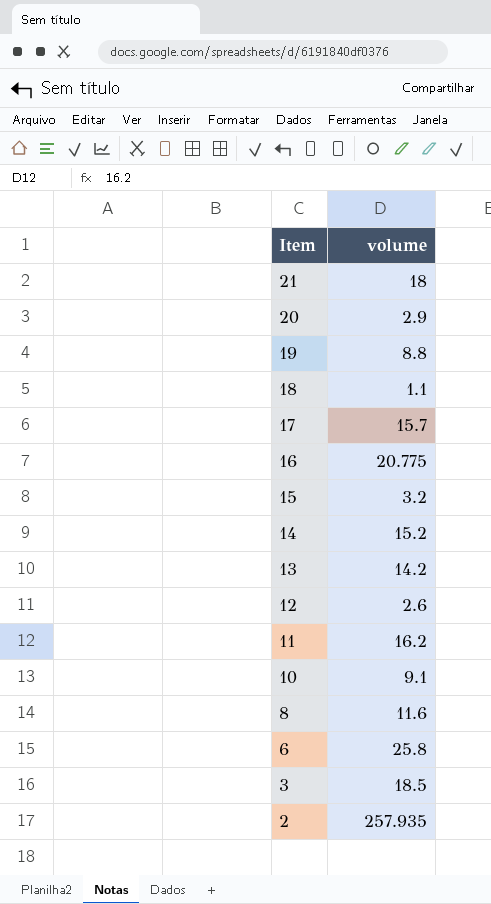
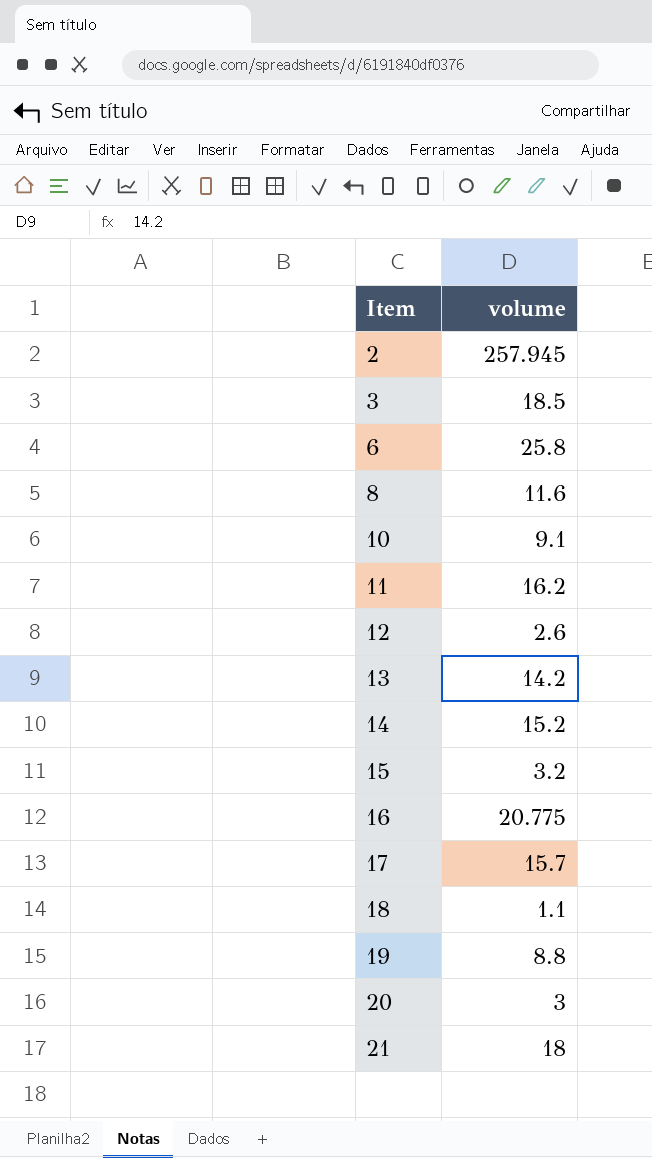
row order: Item descending -> Item ascending
2 | volume: 257.935 -> 257.945
20 | volume: 2.9 -> 3

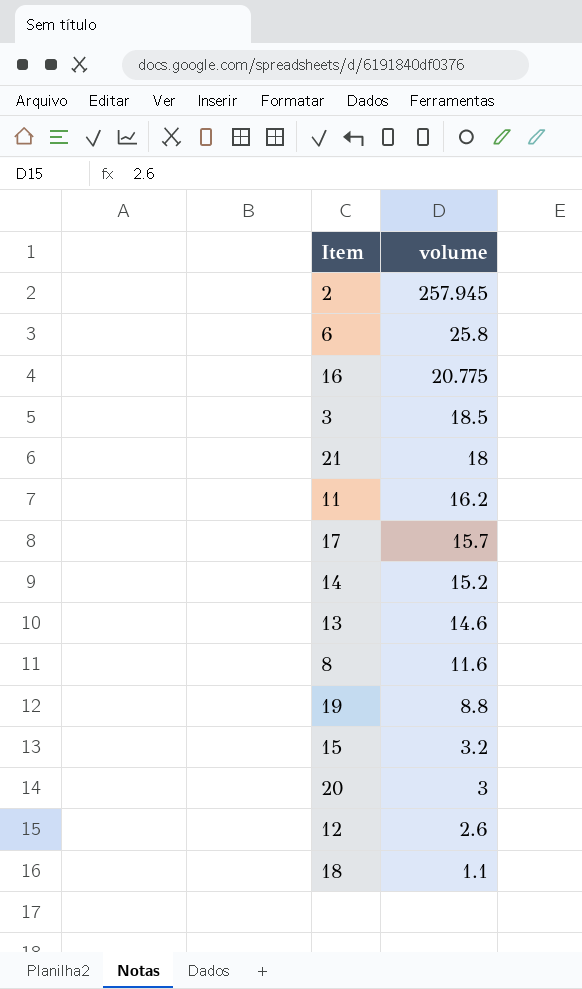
row order: Item ascending -> volume descending
row 10: 9.1 -> none
13 | volume: 14.2 -> 14.6

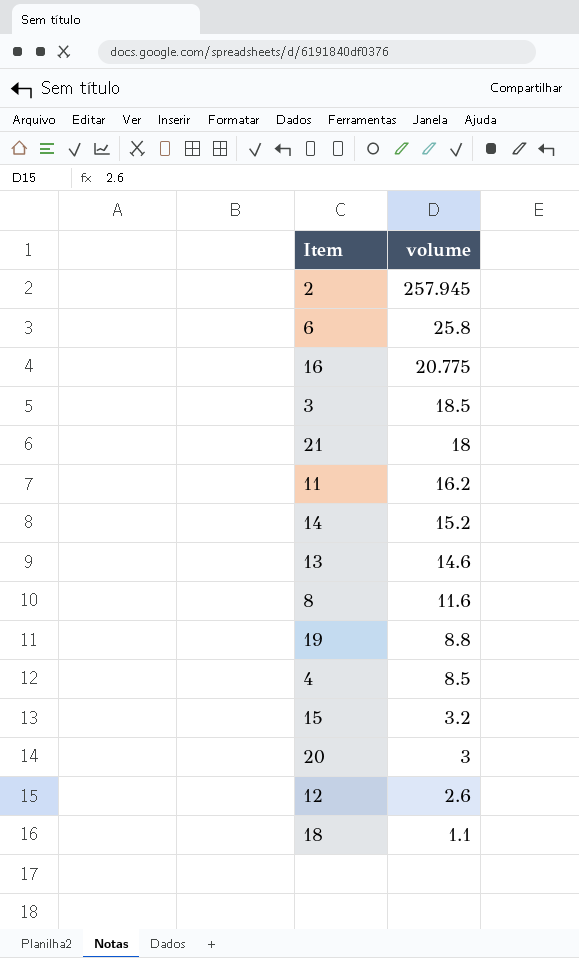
row 17: 15.7 -> none
row 4: none -> 8.5

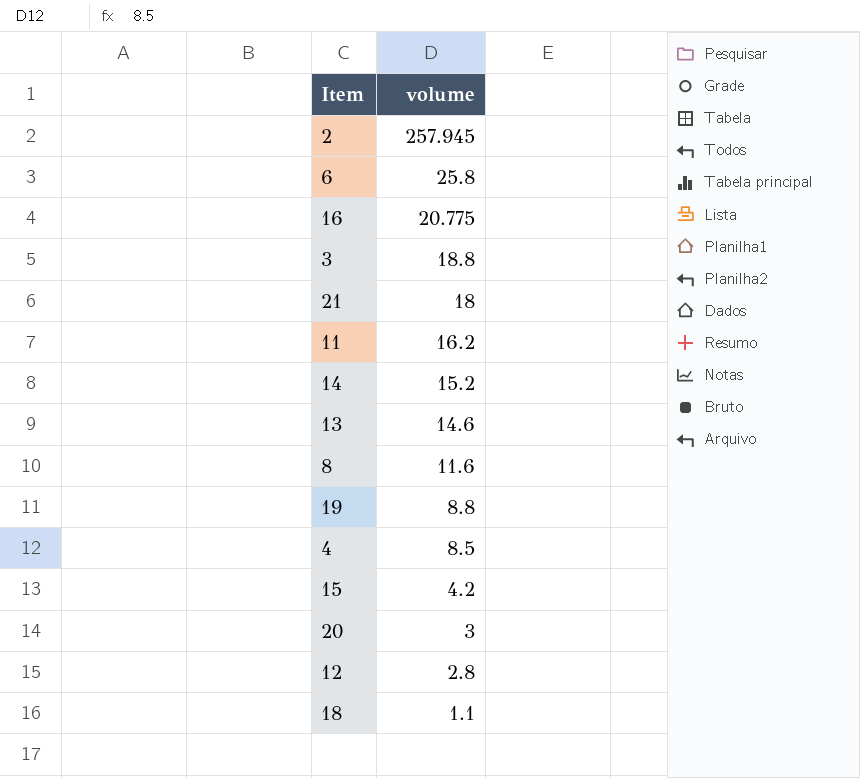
3 | volume: 18.5 -> 18.8
15 | volume: 3.2 -> 4.2
12 | volume: 2.6 -> 2.8

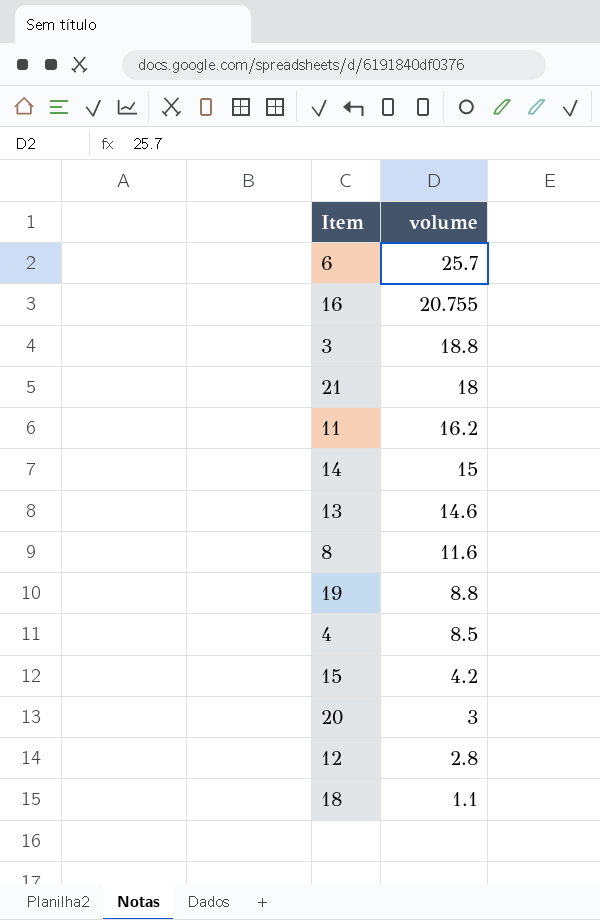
row 2: 257.945 -> none
6 | volume: 25.8 -> 25.7
16 | volume: 20.775 -> 20.755
14 | volume: 15.2 -> 15

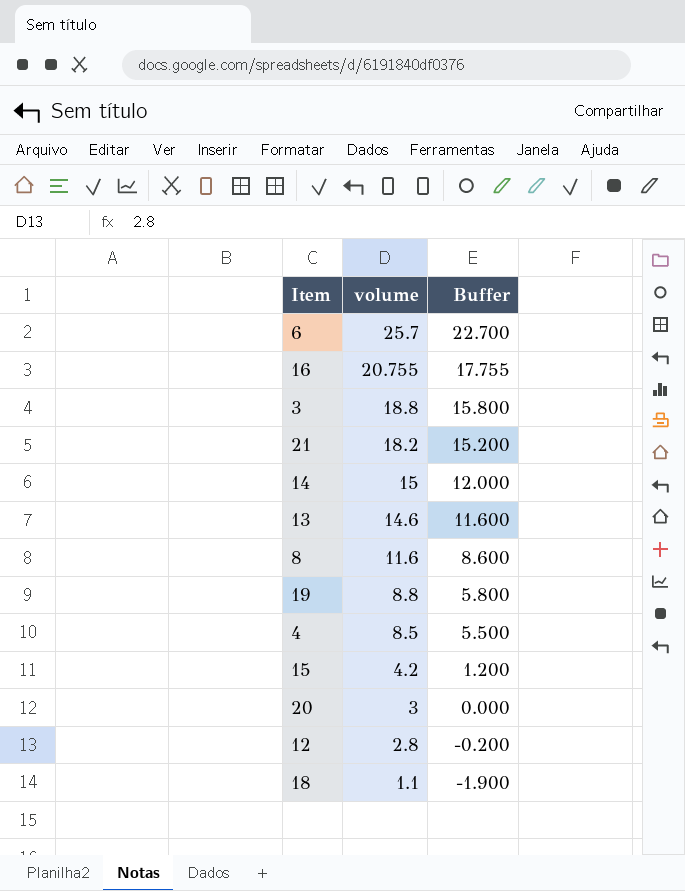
column Buffer | formula: none -> [volume] - 3
row 11: 16.2 -> none
21 | volume: 18 -> 18.2

